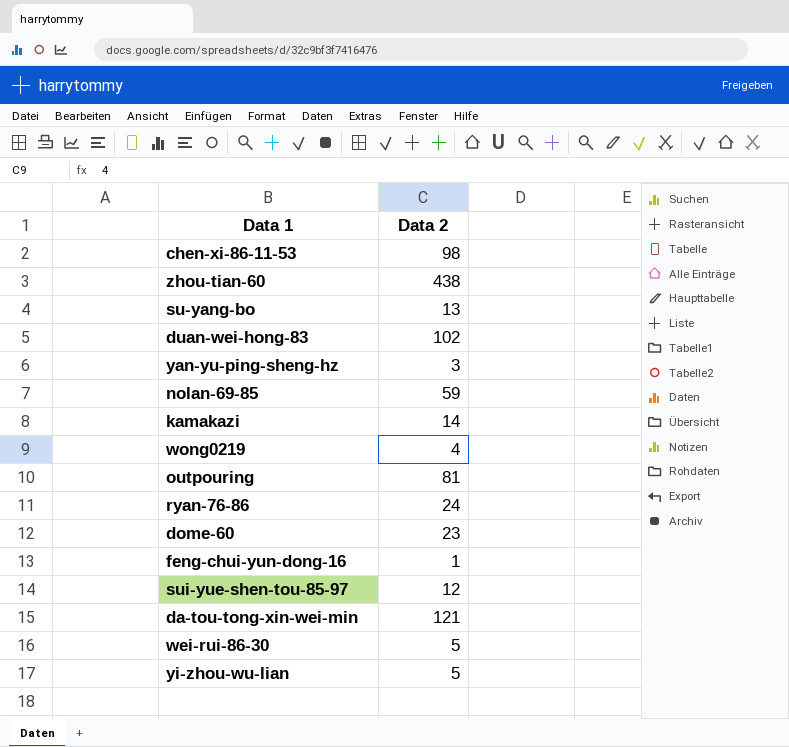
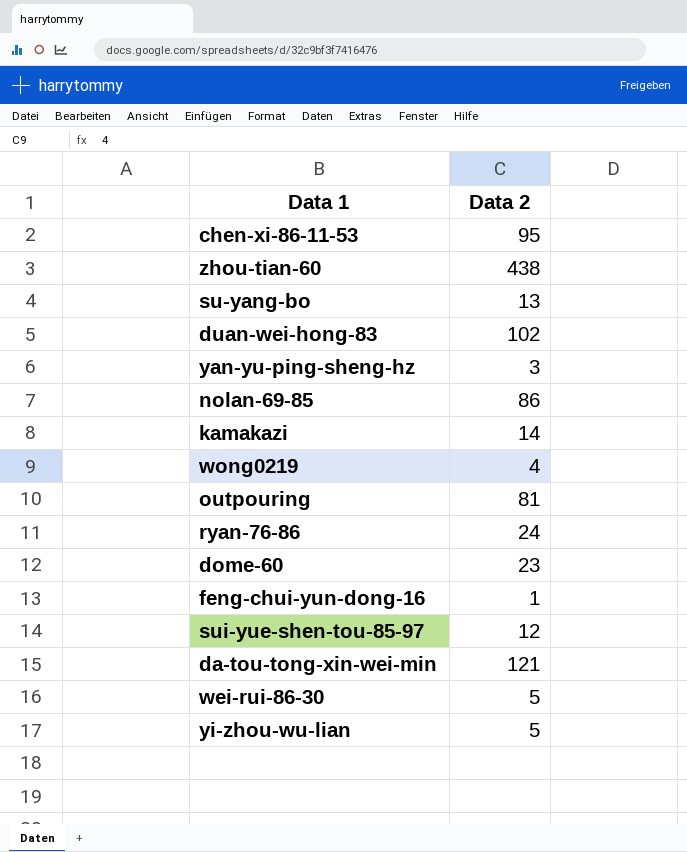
chen-xi-86-11-53 | Data 2: 98 -> 95
nolan-69-85 | Data 2: 59 -> 86

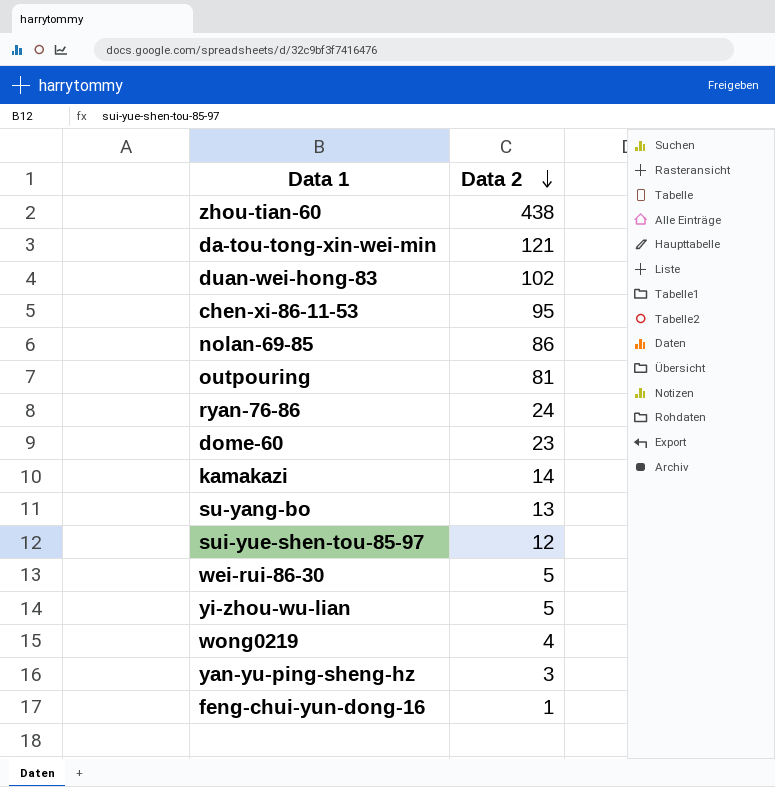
row order: none -> Data 2 descending

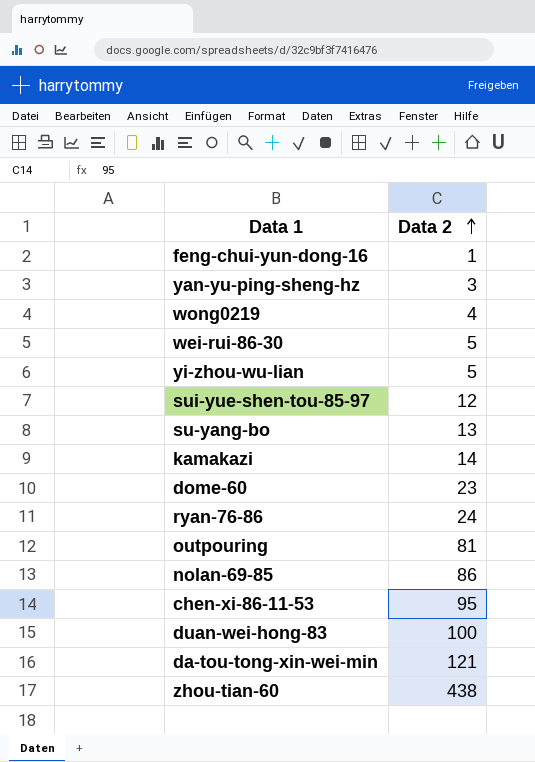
row order: Data 2 descending -> Data 2 ascending
duan-wei-hong-83 | Data 2: 102 -> 100

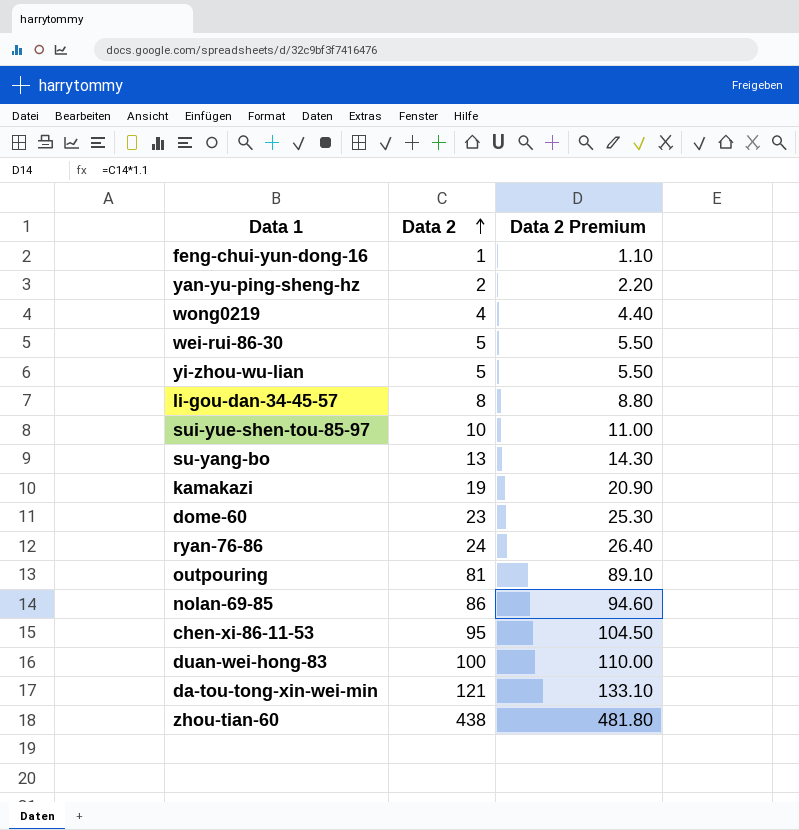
column Data 2 Premium | formula: none -> [Data 2] * 1.1
yan-yu-ping-sheng-hz | Data 2: 3 -> 2
row li-gou-dan-34-45-57: none -> 8 | 8.80
sui-yue-shen-tou-85-97 | Data 2: 12 -> 10
kamakazi | Data 2: 14 -> 19

